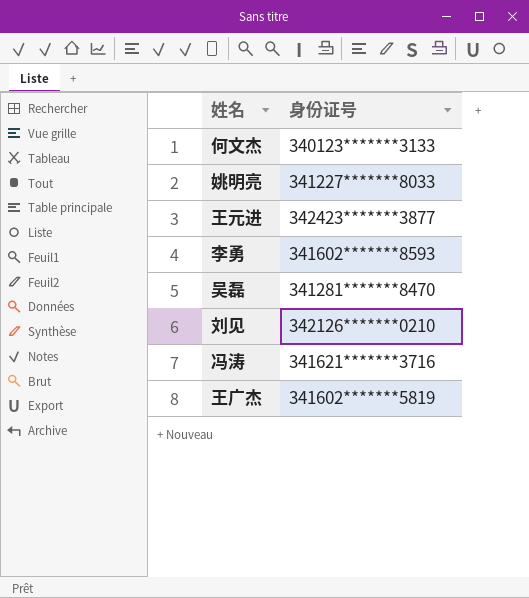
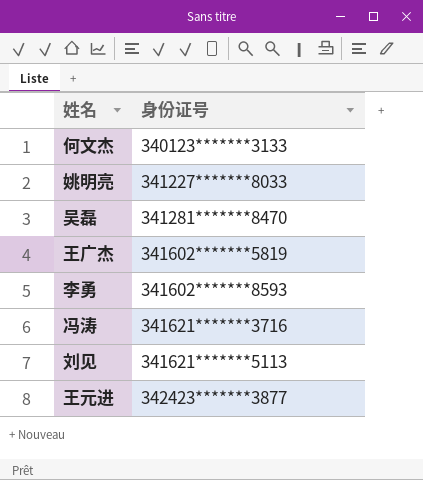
row order: none -> 身份证号 ascending
刘见 | 身份证号: 342126*******0210 -> 341621*******5113

